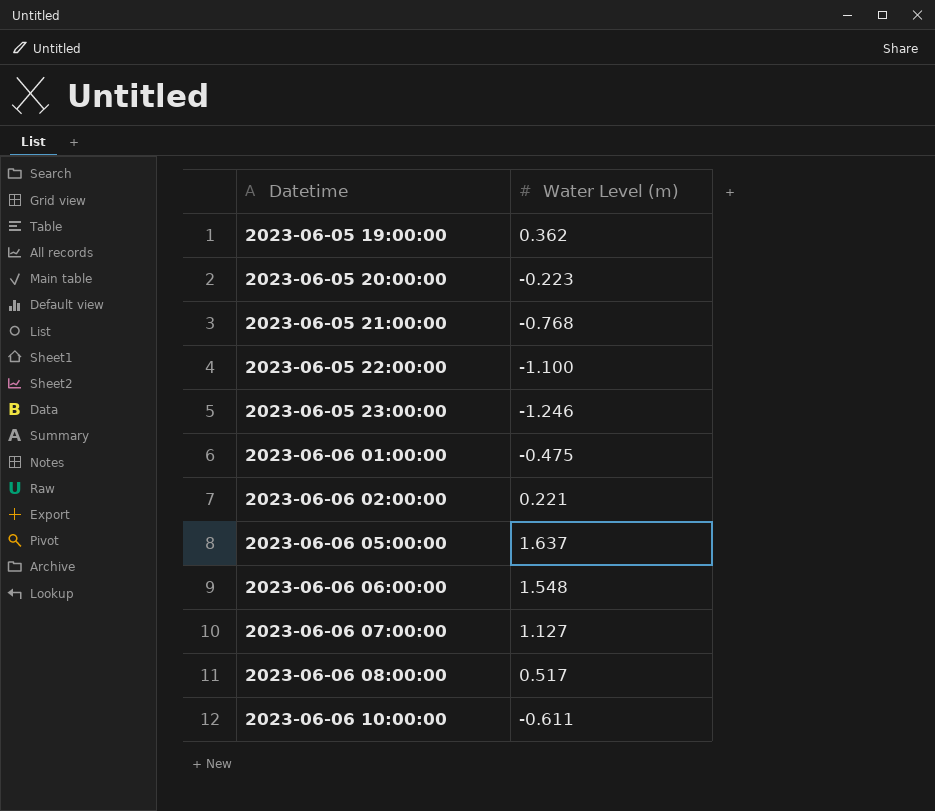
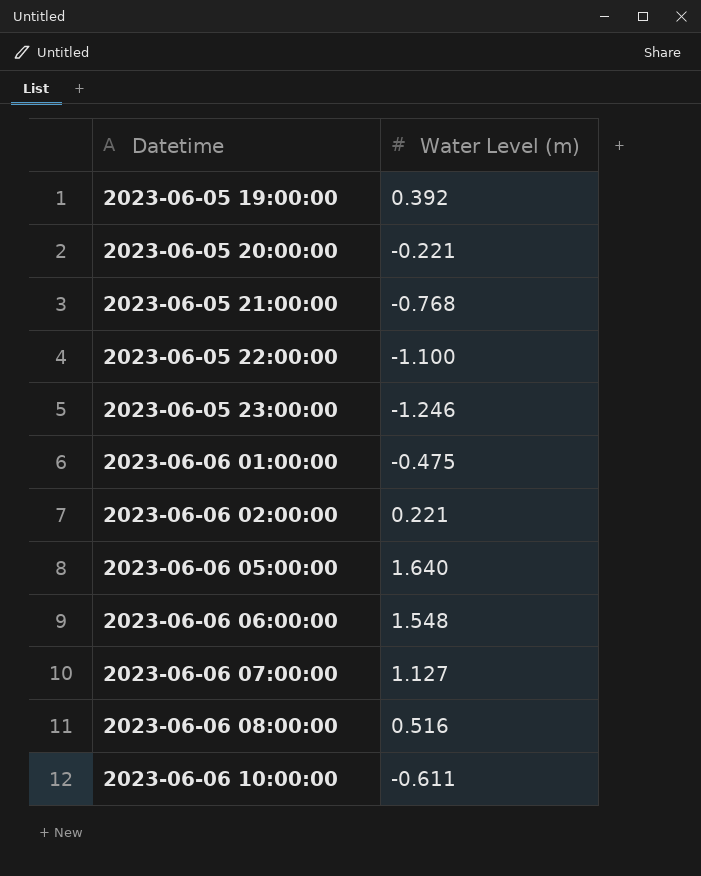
2023-06-05 19:00:00 | Water Level (m): 0.362 -> 0.392
2023-06-05 20:00:00 | Water Level (m): -0.223 -> -0.221
2023-06-06 05:00:00 | Water Level (m): 1.637 -> 1.640
2023-06-06 08:00:00 | Water Level (m): 0.517 -> 0.516

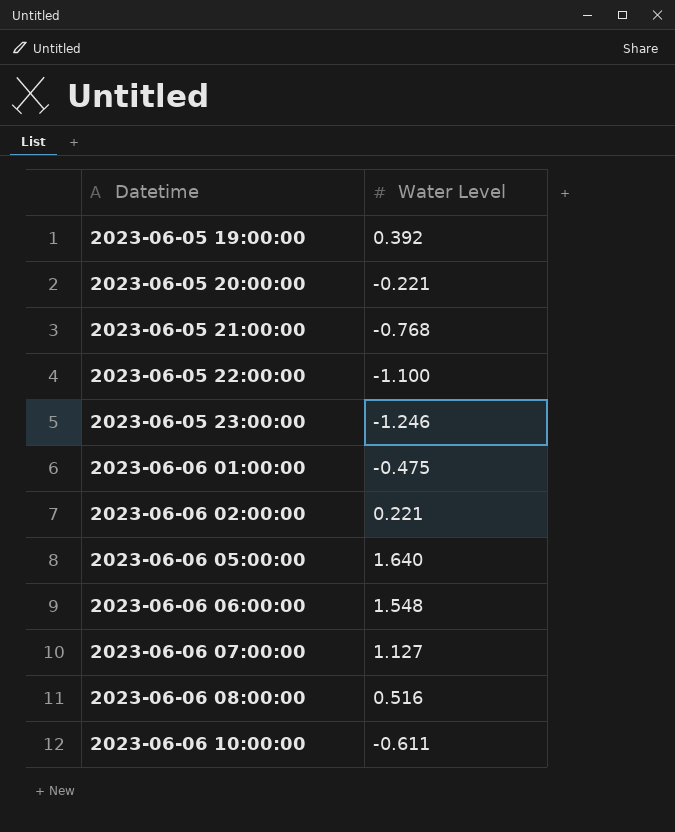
column name: Water Level (m) -> Water Level

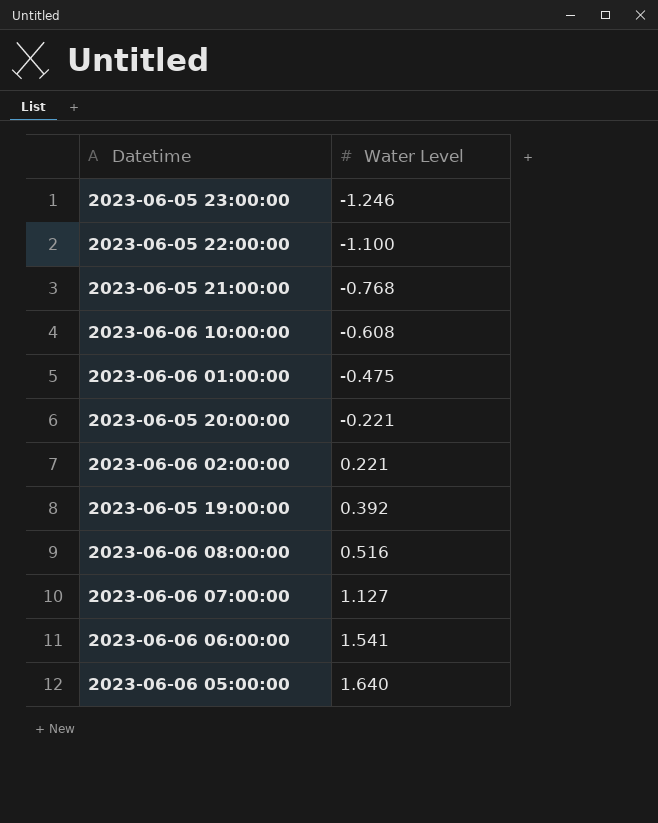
row order: Datetime ascending -> Water Level ascending
2023-06-06 10:00:00 | Water Level: -0.611 -> -0.608
2023-06-06 06:00:00 | Water Level: 1.548 -> 1.541

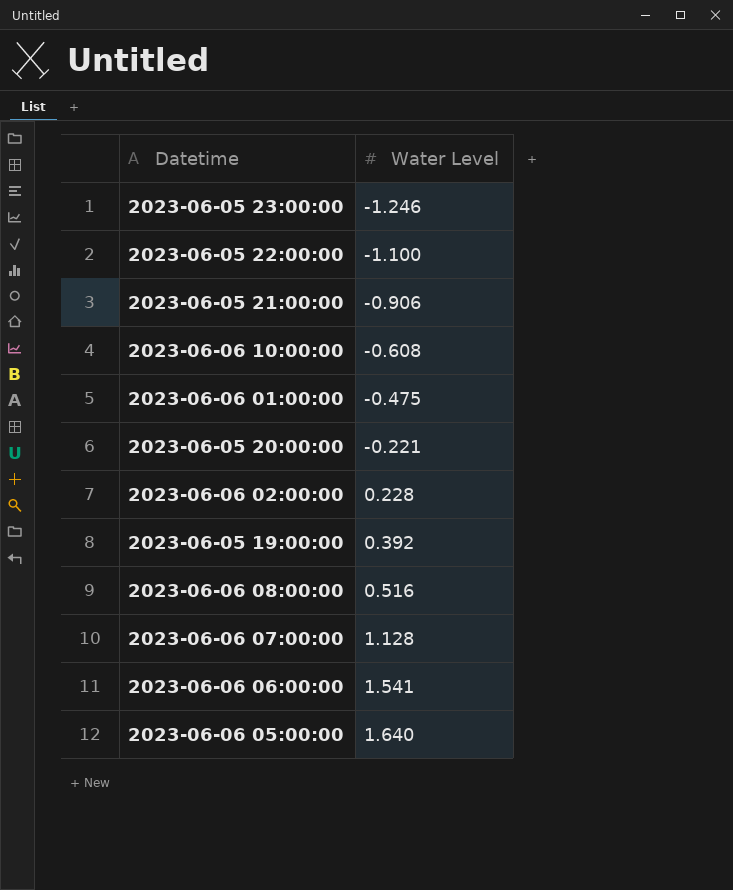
2023-06-05 21:00:00 | Water Level: -0.768 -> -0.906
2023-06-06 02:00:00 | Water Level: 0.221 -> 0.228
2023-06-06 07:00:00 | Water Level: 1.127 -> 1.128

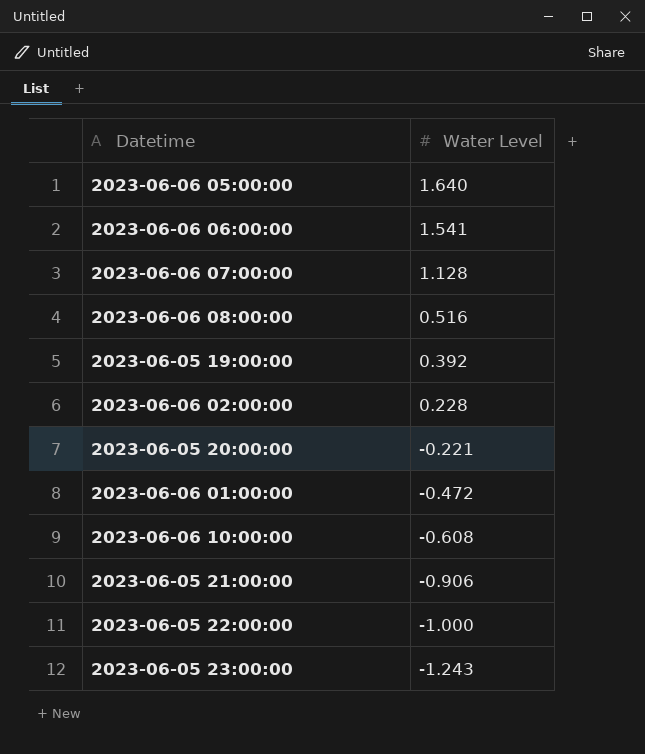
row order: Water Level ascending -> Water Level descending
2023-06-06 01:00:00 | Water Level: -0.475 -> -0.472
2023-06-05 22:00:00 | Water Level: -1.100 -> -1.000
2023-06-05 23:00:00 | Water Level: -1.246 -> -1.243

